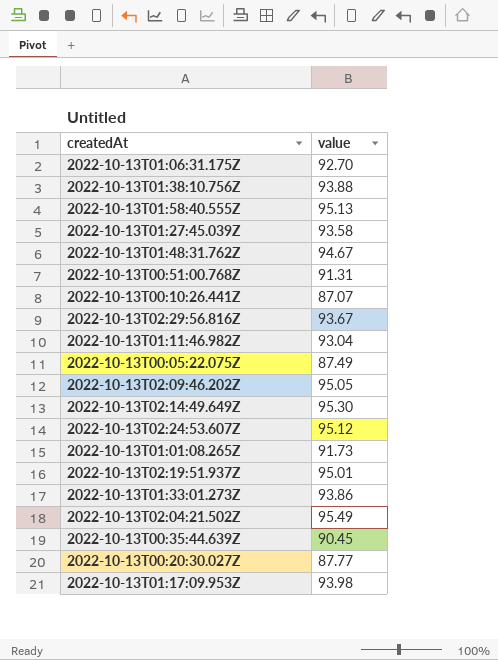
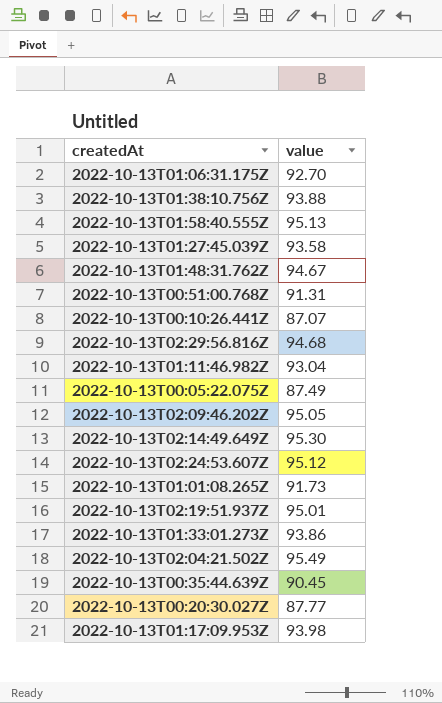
2022-10-13T02:29:56.816Z | value: 93.67 -> 94.68

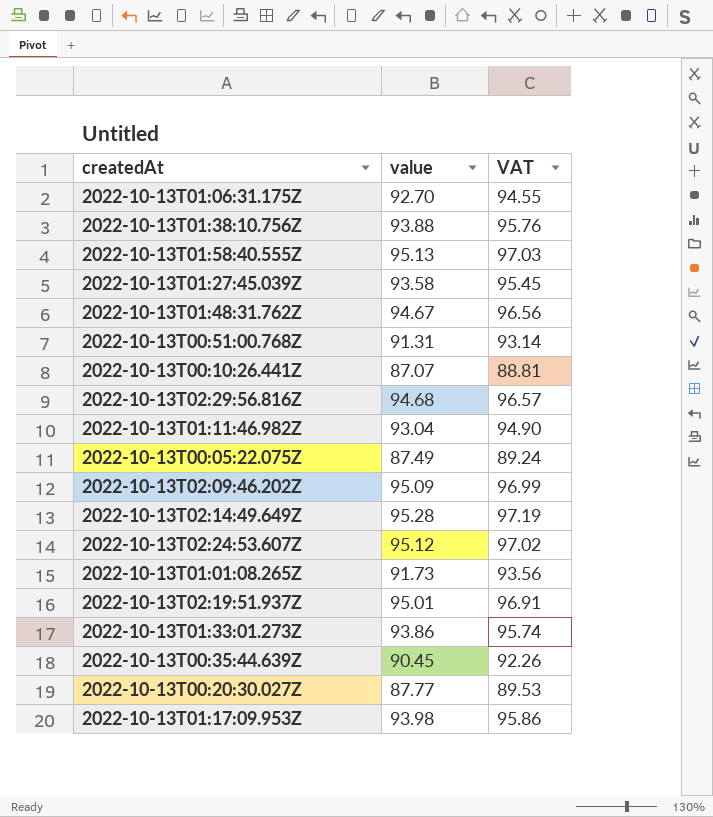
column VAT | formula: none -> [value] * 1.02
row 2022-10-13T02:04:21.502Z: 95.49 -> none
2022-10-13T02:09:46.202Z | value: 95.05 -> 95.09
2022-10-13T02:14:49.649Z | value: 95.30 -> 95.28

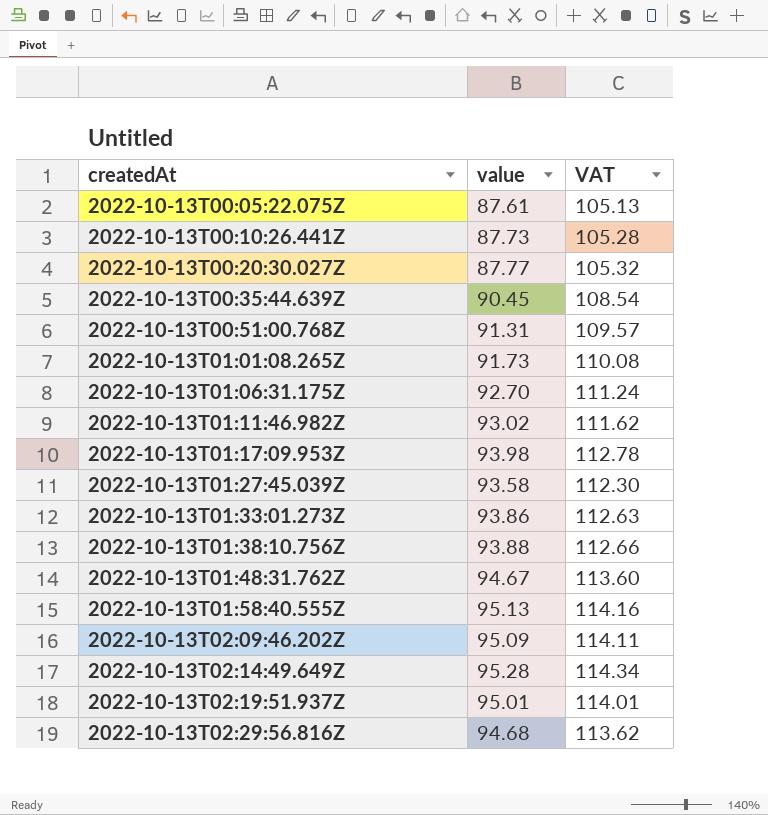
row order: none -> createdAt ascending
column VAT | formula: [value] * 1.02 -> [value] * 1.2
row 2022-10-13T02:24:53.607Z: 95.12 | 97.02 -> none
2022-10-13T00:05:22.075Z | value: 87.49 -> 87.61
2022-10-13T00:10:26.441Z | value: 87.07 -> 87.73
2022-10-13T01:11:46.982Z | value: 93.04 -> 93.02

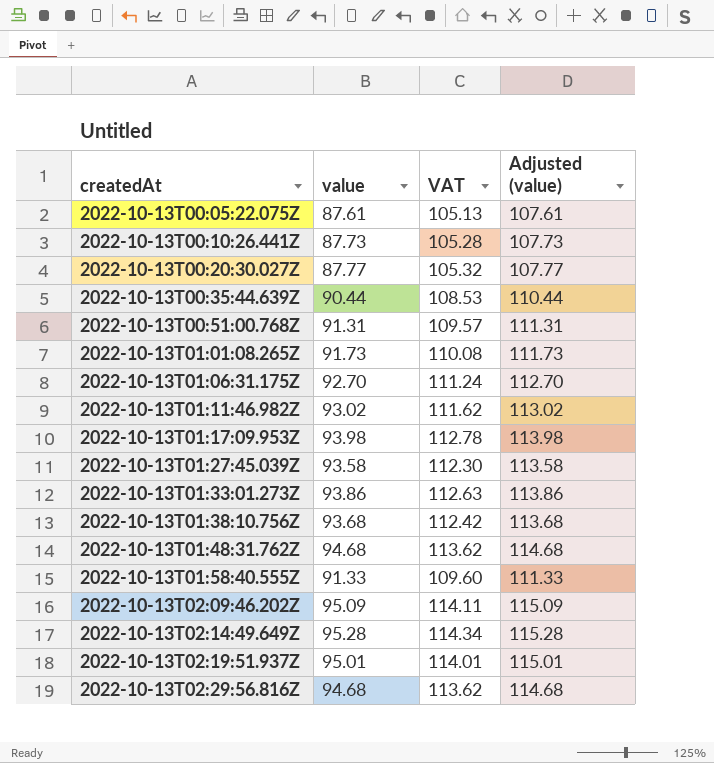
column Adjusted (value) | formula: none -> [value] + 20
2022-10-13T00:35:44.639Z | value: 90.45 -> 90.44
2022-10-13T00:35:44.639Z | VAT: 108.54 -> 108.53
2022-10-13T01:38:10.756Z | value: 93.88 -> 93.68
2022-10-13T01:38:10.756Z | VAT: 112.66 -> 112.42
2022-10-13T01:48:31.762Z | value: 94.67 -> 94.68
2022-10-13T01:48:31.762Z | VAT: 113.60 -> 113.62
2022-10-13T01:58:40.555Z | value: 95.13 -> 91.33
2022-10-13T01:58:40.555Z | VAT: 114.16 -> 109.60

